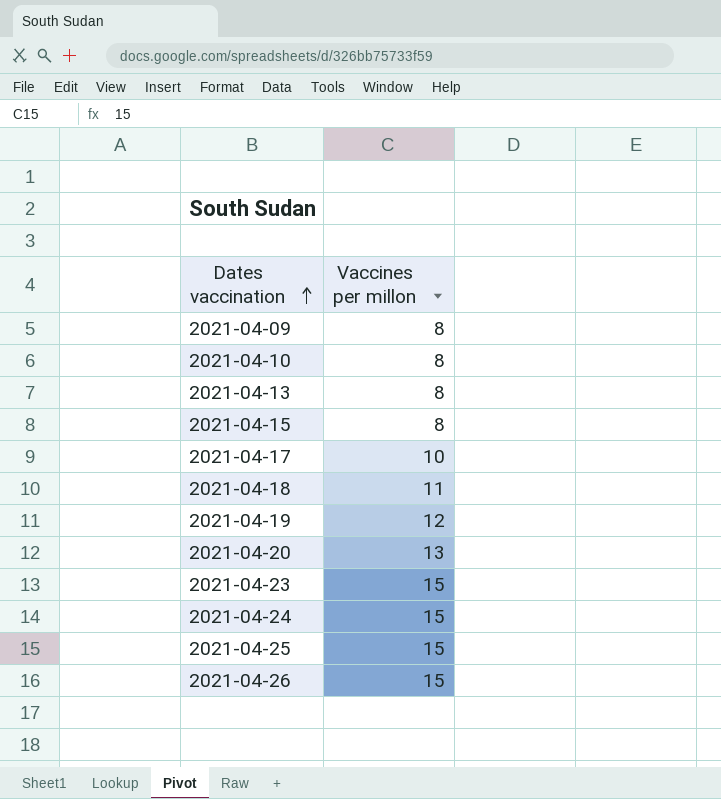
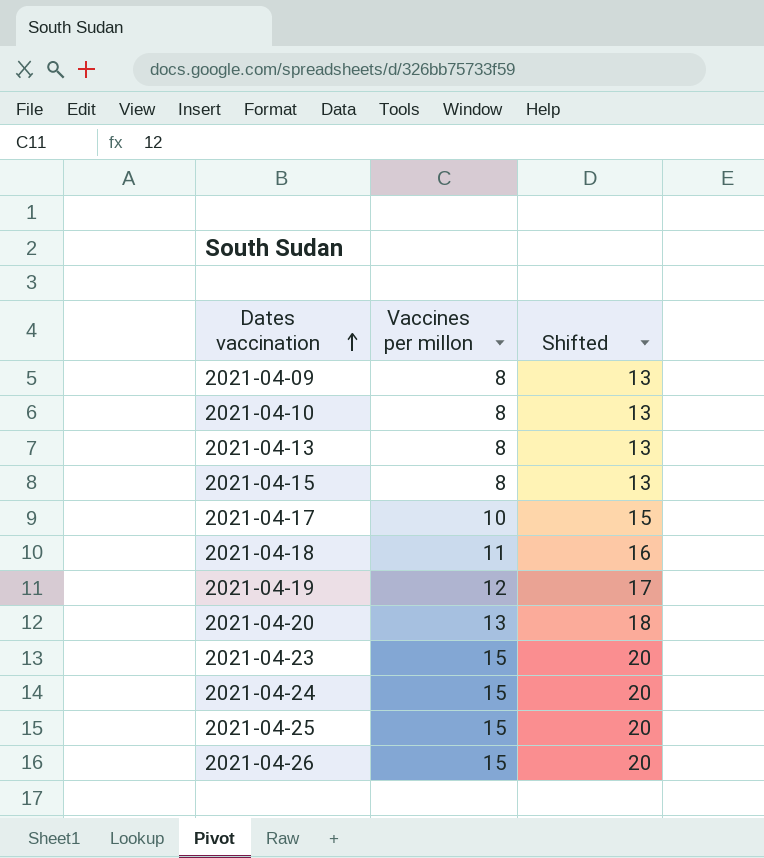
column Shifted | formula: none -> [Vaccines per millon] + 5

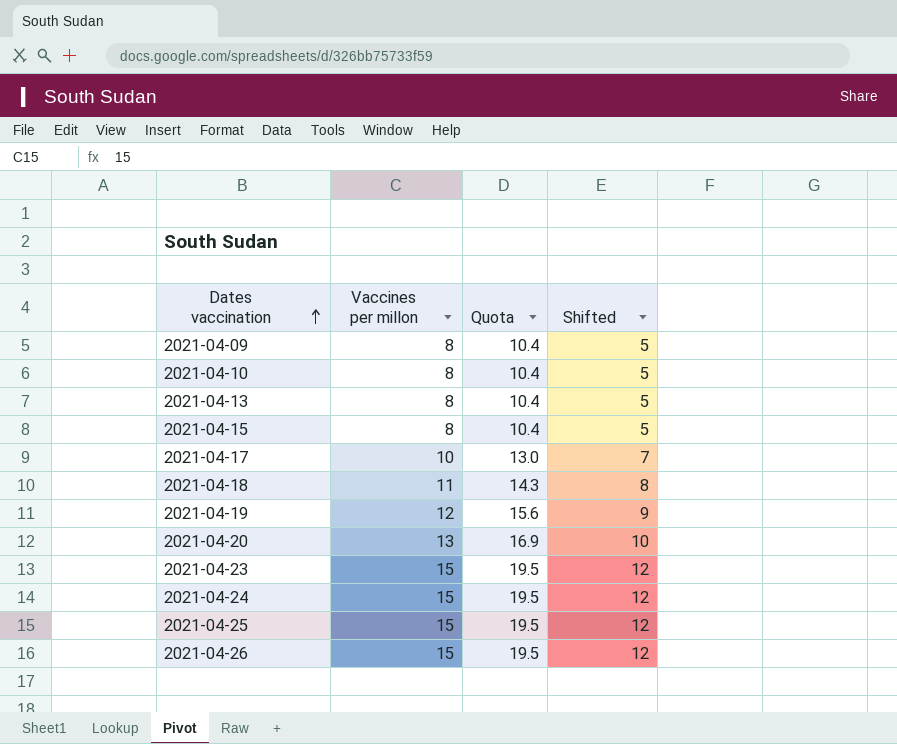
column Quota | formula: none -> [Vaccines per millon] * 1.3
column Shifted | formula: [Vaccines per millon] + 5 -> [Vaccines per millon] - 3

